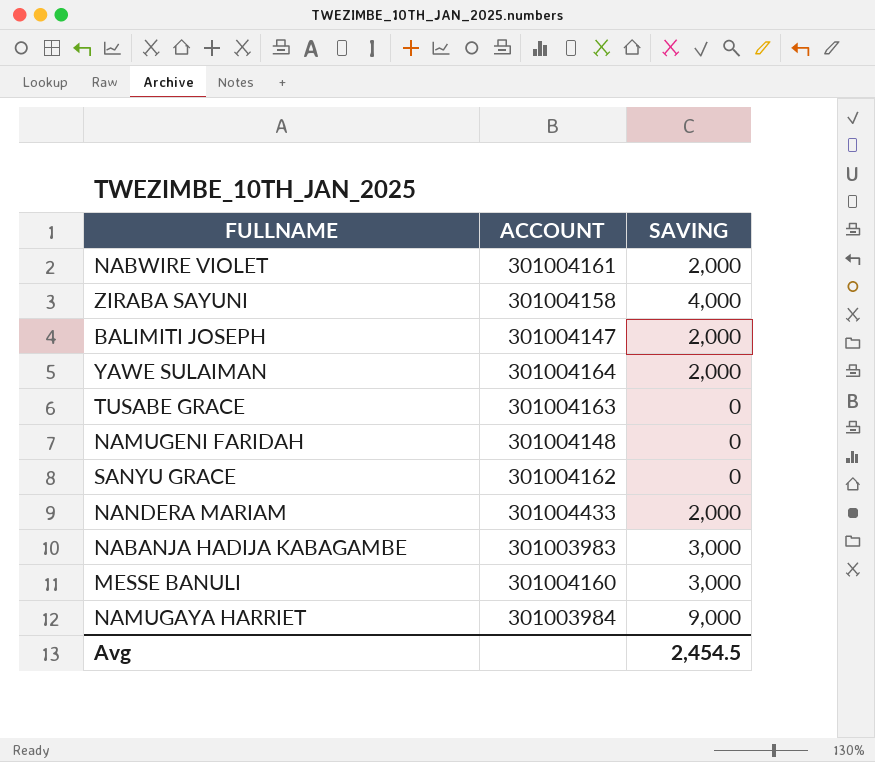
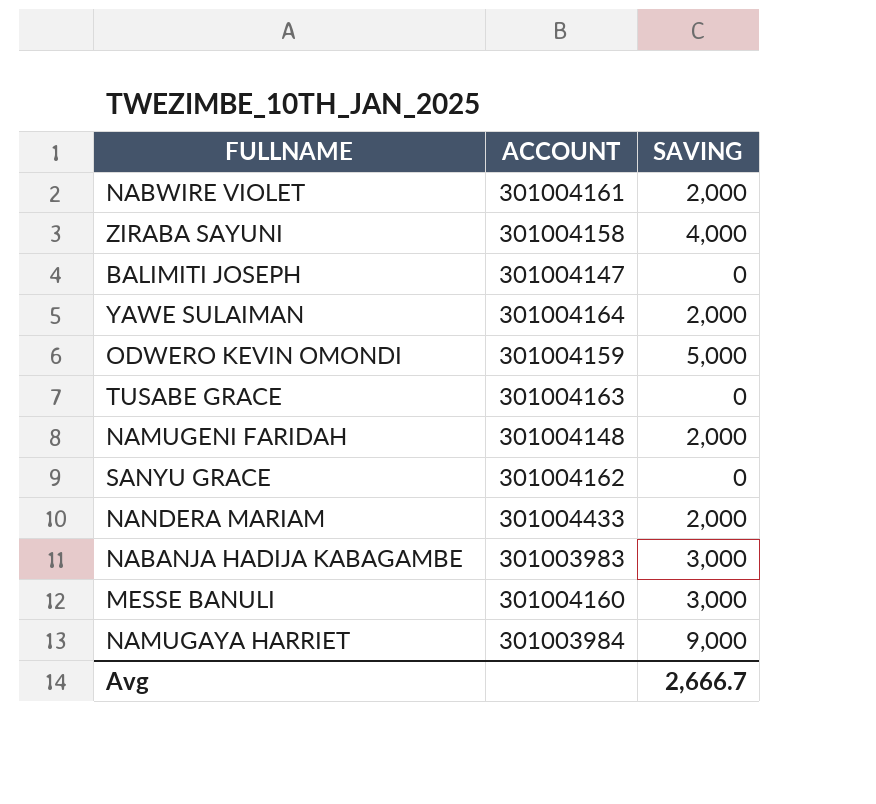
BALIMITI JOSEPH | SAVING: 2,000 -> 0
row ODWERO KEVIN OMONDI: none -> 301004159 | 5,000
NAMUGENI FARIDAH | SAVING: 0 -> 2,000
Avg | SAVING: 2,454.5 -> 2,666.7

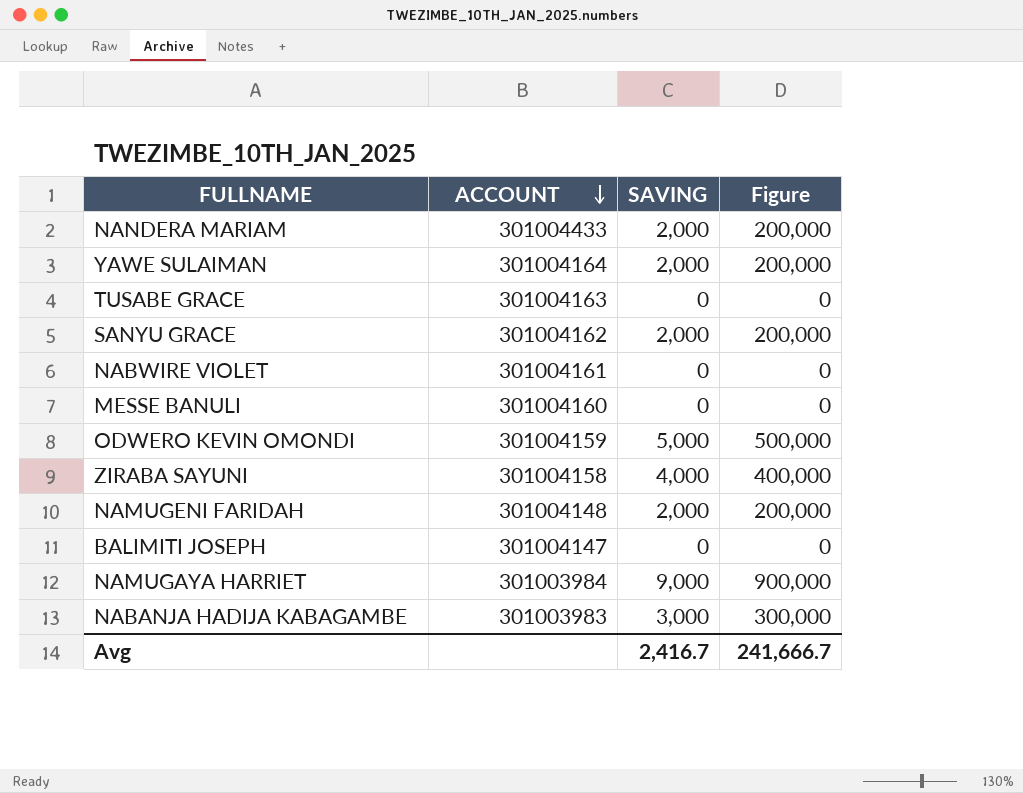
row order: none -> ACCOUNT descending
column Figure | formula: none -> [SAVING] * 100
SANYU GRACE | SAVING: 0 -> 2,000
NABWIRE VIOLET | SAVING: 2,000 -> 0
MESSE BANULI | SAVING: 3,000 -> 0
Avg | SAVING: 2,666.7 -> 2,416.7

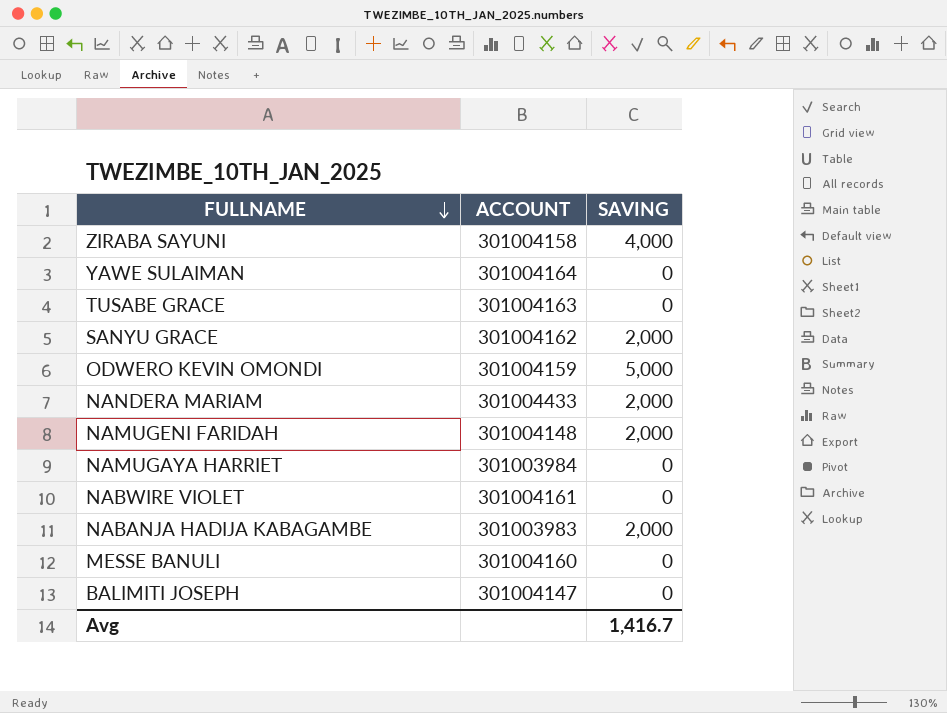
row order: ACCOUNT descending -> FULLNAME descending
column Figure | formula: [SAVING] * 100 -> none
YAWE SULAIMAN | SAVING: 2,000 -> 0
NAMUGAYA HARRIET | SAVING: 9,000 -> 0
NABANJA HADIJA KABAGAMBE | SAVING: 3,000 -> 2,000
Avg | SAVING: 2,416.7 -> 1,416.7

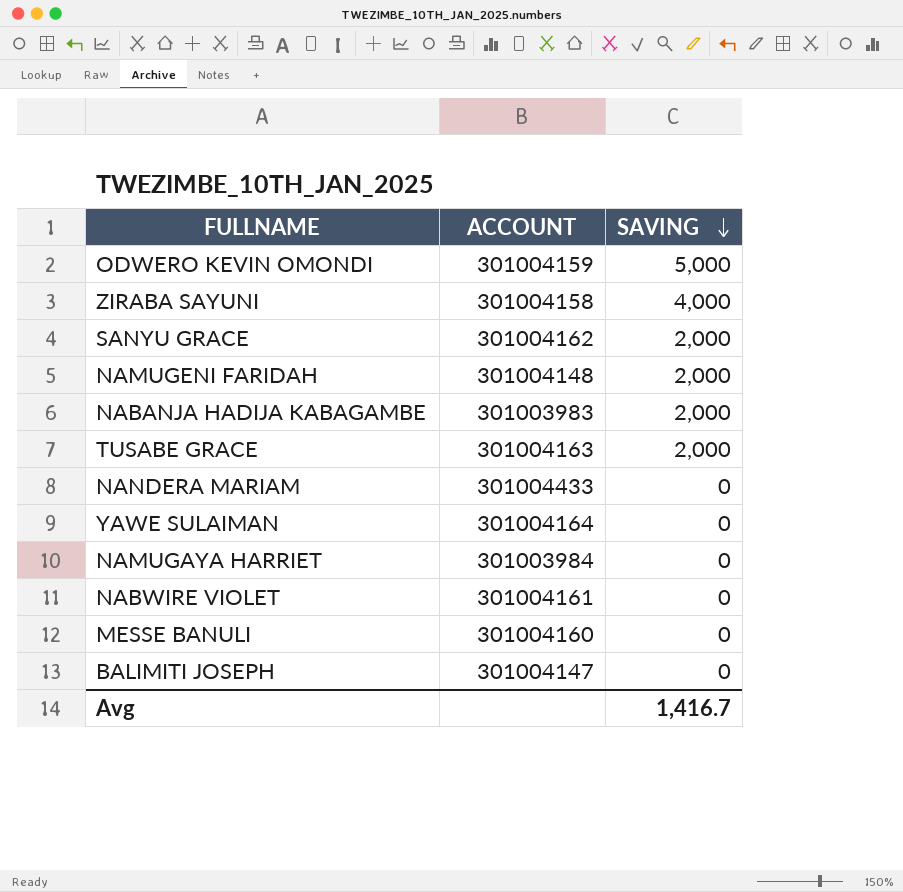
row order: FULLNAME descending -> SAVING descending
TUSABE GRACE | SAVING: 0 -> 2,000
NANDERA MARIAM | SAVING: 2,000 -> 0

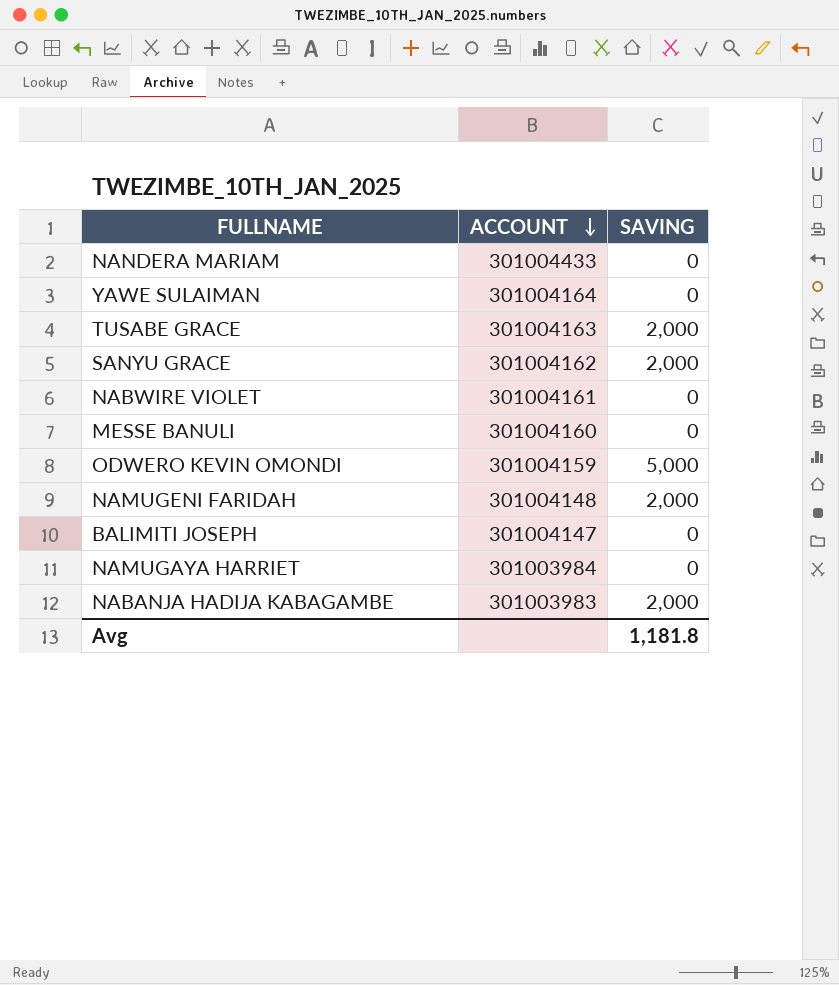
row order: SAVING descending -> ACCOUNT descending
row ZIRABA SAYUNI: 301004158 | 4,000 -> none
Avg | SAVING: 1,416.7 -> 1,181.8

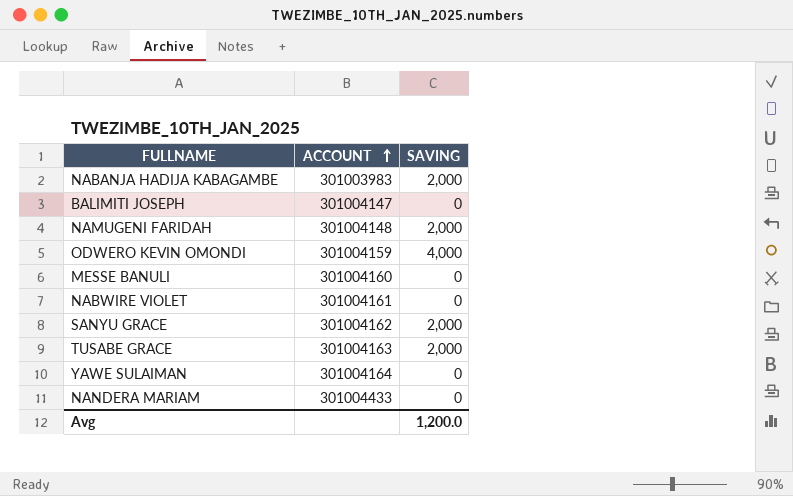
row order: ACCOUNT descending -> ACCOUNT ascending
row NAMUGAYA HARRIET: 301003984 | 0 -> none
ODWERO KEVIN OMONDI | SAVING: 5,000 -> 4,000
Avg | SAVING: 1,181.8 -> 1,200.0

